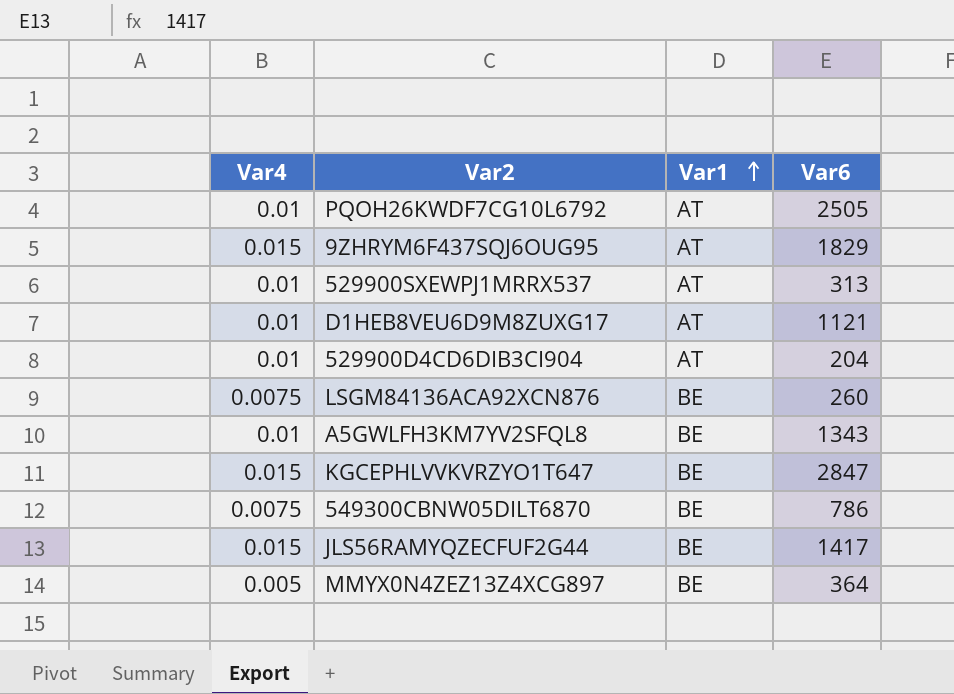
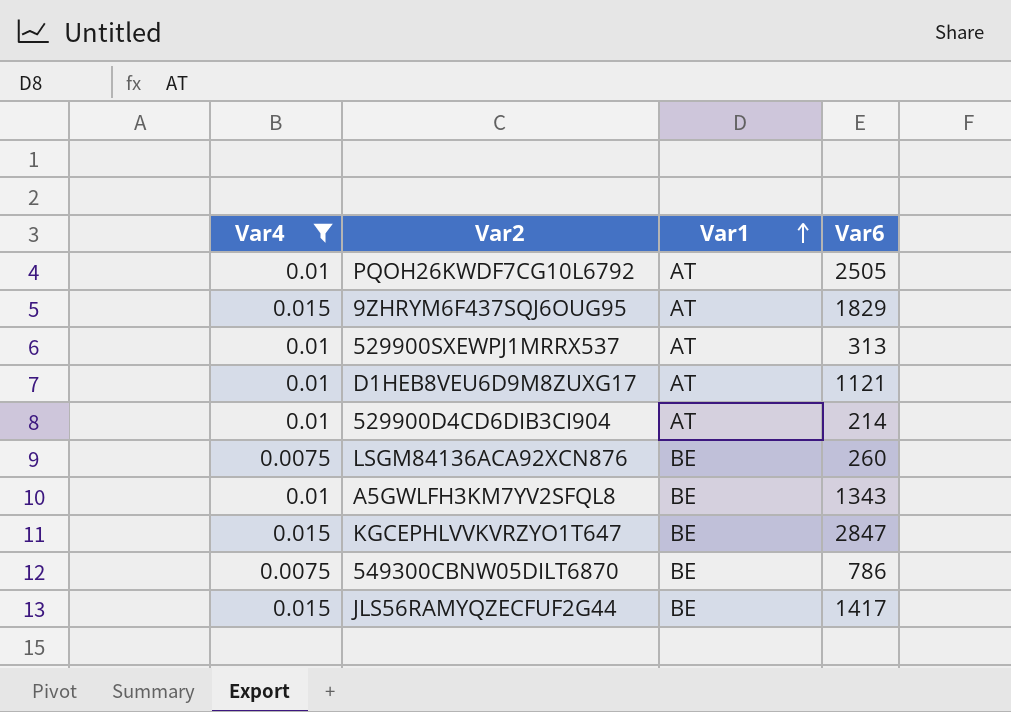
filter: none -> Var4 != 0.005
529900D4CD6DIB3CI904 | Var6: 204 -> 214

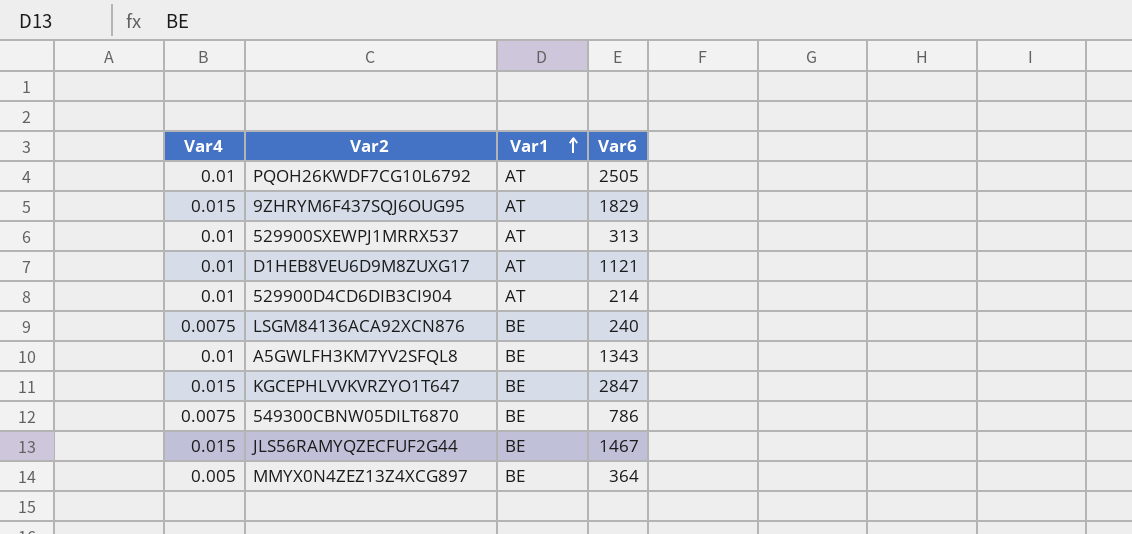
filter: Var4 != 0.005 -> none
LSGM84136ACA92XCN876 | Var6: 260 -> 240
JLS56RAMYQZECFUF2G44 | Var6: 1417 -> 1467

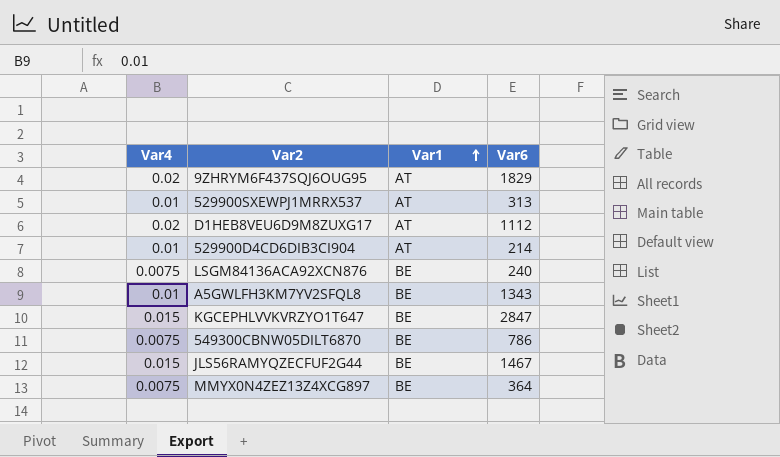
row PQOH26KWDF7CG10L6792: 0.01 | AT | 2505 -> none
9ZHRYM6F437SQJ6OUG95 | Var4: 0.015 -> 0.02
D1HEB8VEU6D9M8ZUXG17 | Var4: 0.01 -> 0.02
D1HEB8VEU6D9M8ZUXG17 | Var6: 1121 -> 1112
MMYX0N4ZEZ13Z4XCG897 | Var4: 0.005 -> 0.0075

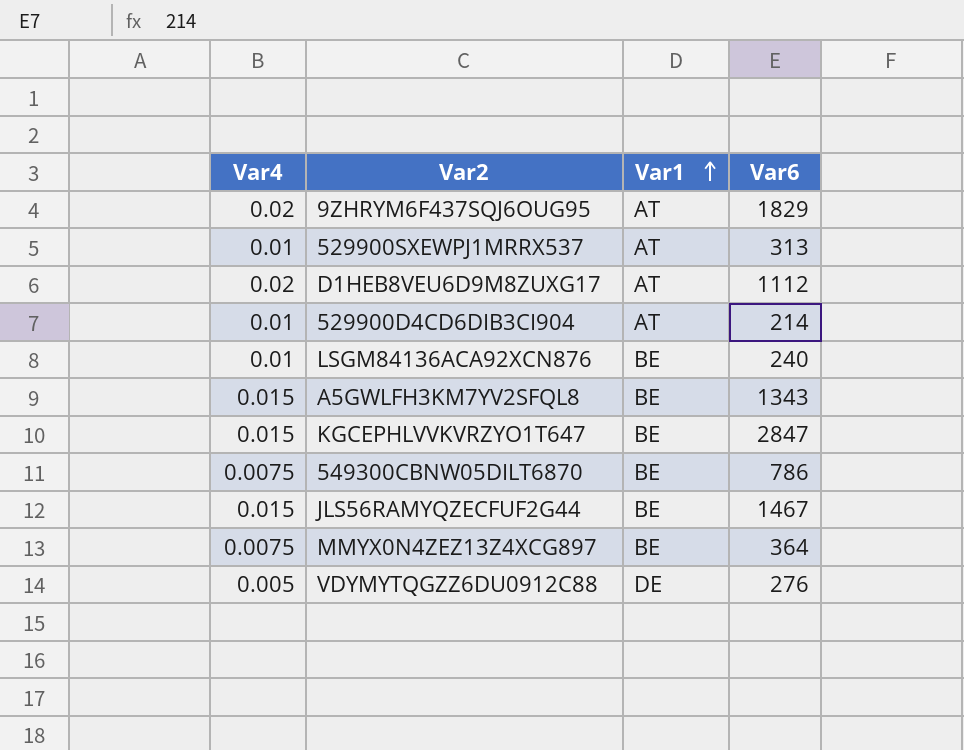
LSGM84136ACA92XCN876 | Var4: 0.0075 -> 0.01
A5GWLFH3KM7YV2SFQL8 | Var4: 0.01 -> 0.015
row VDYMYTQGZZ6DU0912C88: none -> 0.005 | DE | 276

